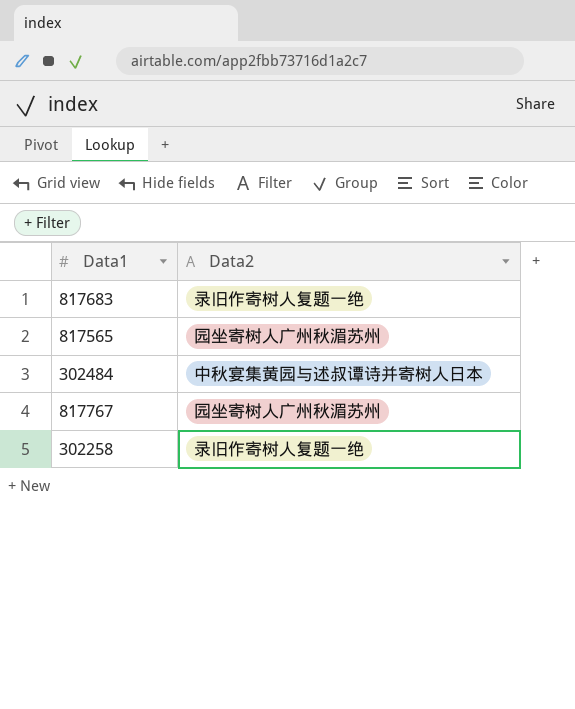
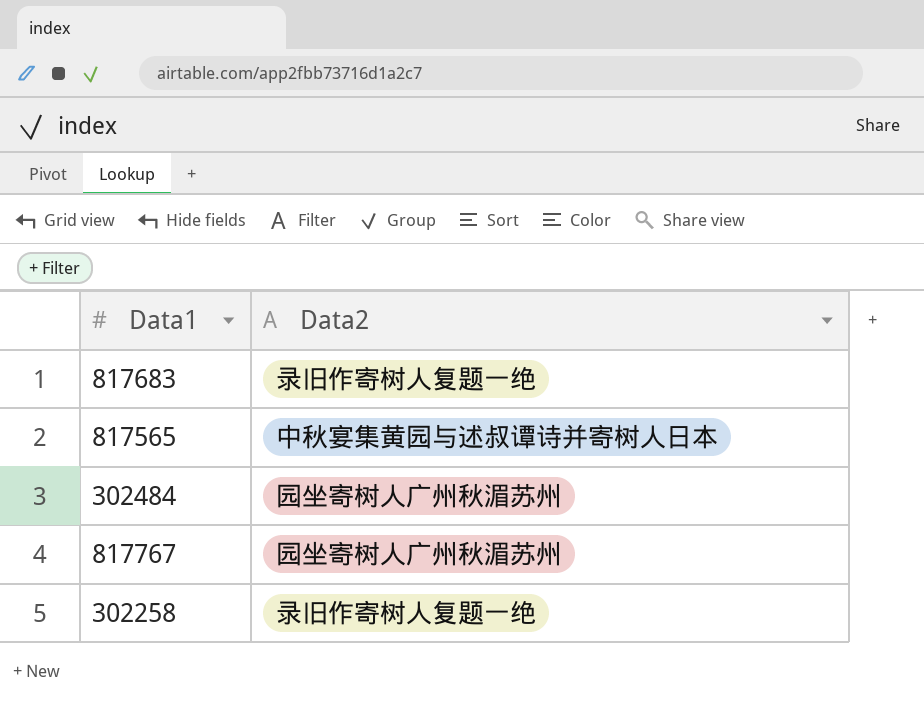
817565 | Data2: 园坐寄树人广州秋湄苏州 -> 中秋宴集黄园与述叔谭诗并寄树人日本
302484 | Data2: 中秋宴集黄园与述叔谭诗并寄树人日本 -> 园坐寄树人广州秋湄苏州

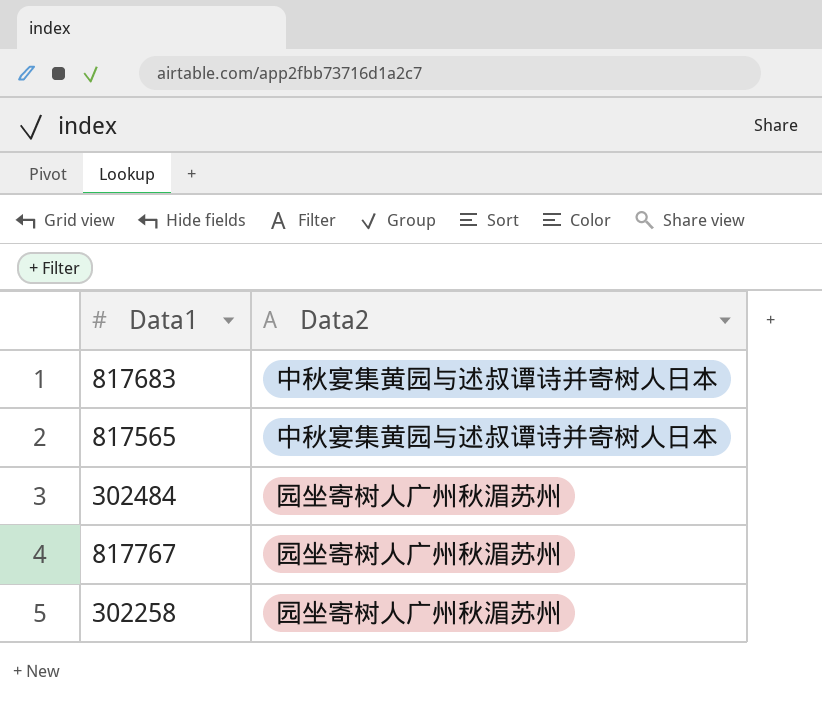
817683 | Data2: 录旧作寄树人复题一绝 -> 中秋宴集黄园与述叔谭诗并寄树人日本
302258 | Data2: 录旧作寄树人复题一绝 -> 园坐寄树人广州秋湄苏州

